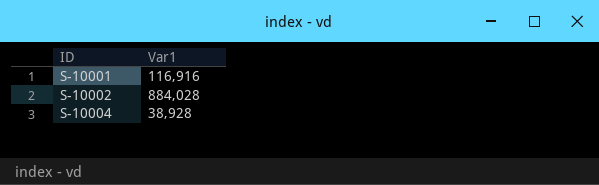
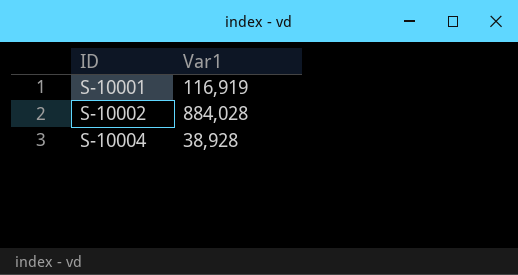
S-10001 | Var1: 116,916 -> 116,919

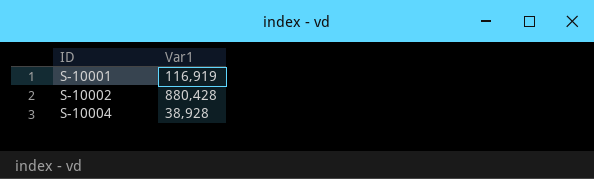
S-10002 | Var1: 884,028 -> 880,428

